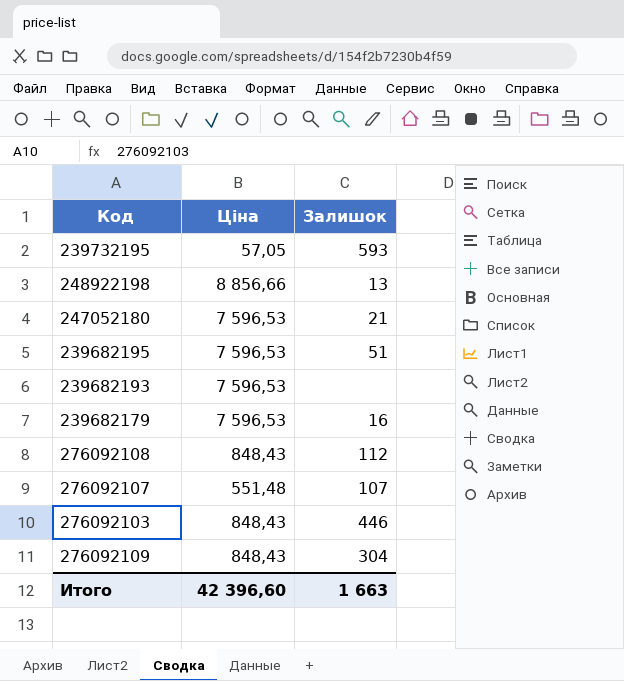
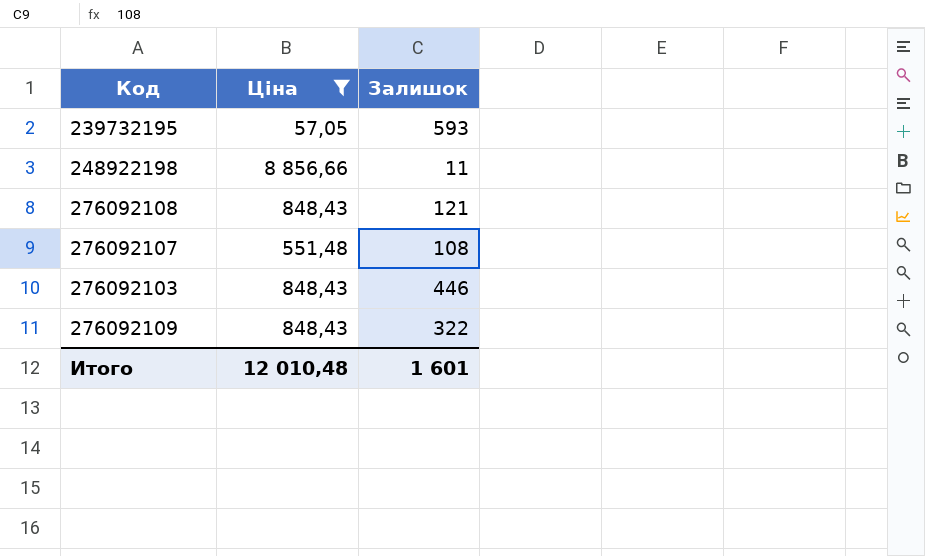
filter: none -> Ціна != 7 596,53
248922198 | Залишок: 13 -> 11
276092108 | Залишок: 112 -> 121
276092107 | Залишок: 107 -> 108
276092109 | Залишок: 304 -> 322
Итого | Ціна: 42 396,60 -> 12 010,48
Итого | Залишок: 1 663 -> 1 601

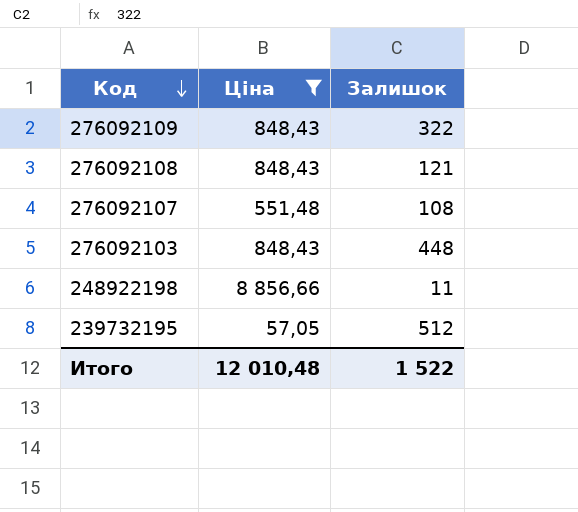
row order: none -> Код descending
276092103 | Залишок: 446 -> 448
239732195 | Залишок: 593 -> 512
Итого | Залишок: 1 601 -> 1 522

